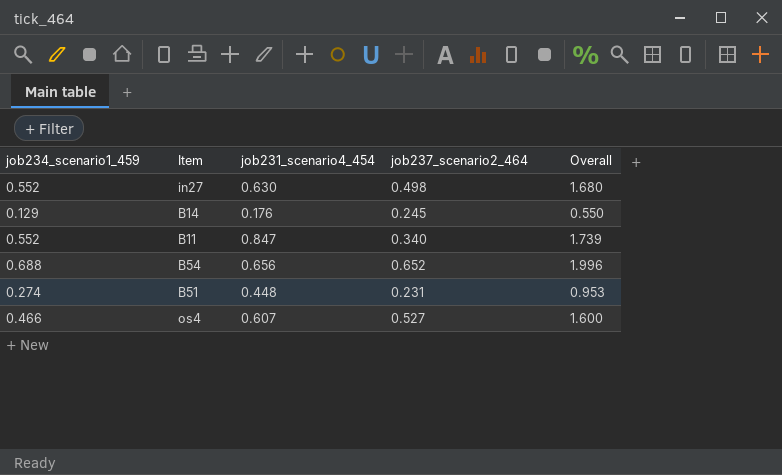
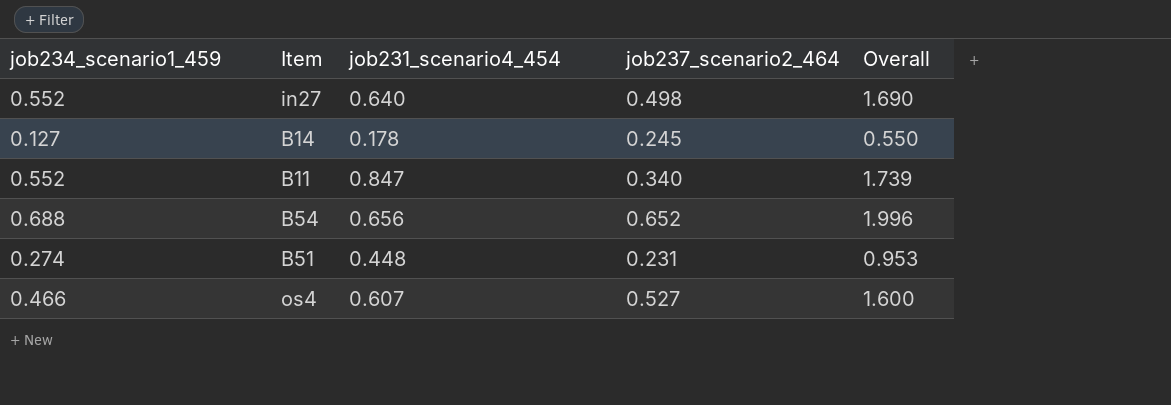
in27 | job231_scenario4_454: 0.630 -> 0.640
in27 | Overall: 1.680 -> 1.690
B14 | job234_scenario1_459: 0.129 -> 0.127
B14 | job231_scenario4_454: 0.176 -> 0.178

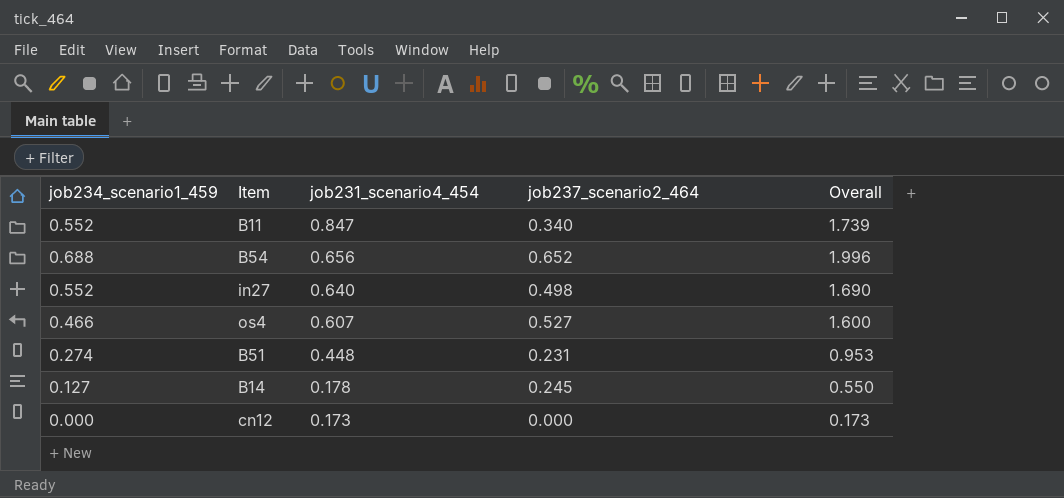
row order: none -> job231_scenario4_454 descending
row cn12: none -> 0.000 | 0.173 | 0.000 | 0.173

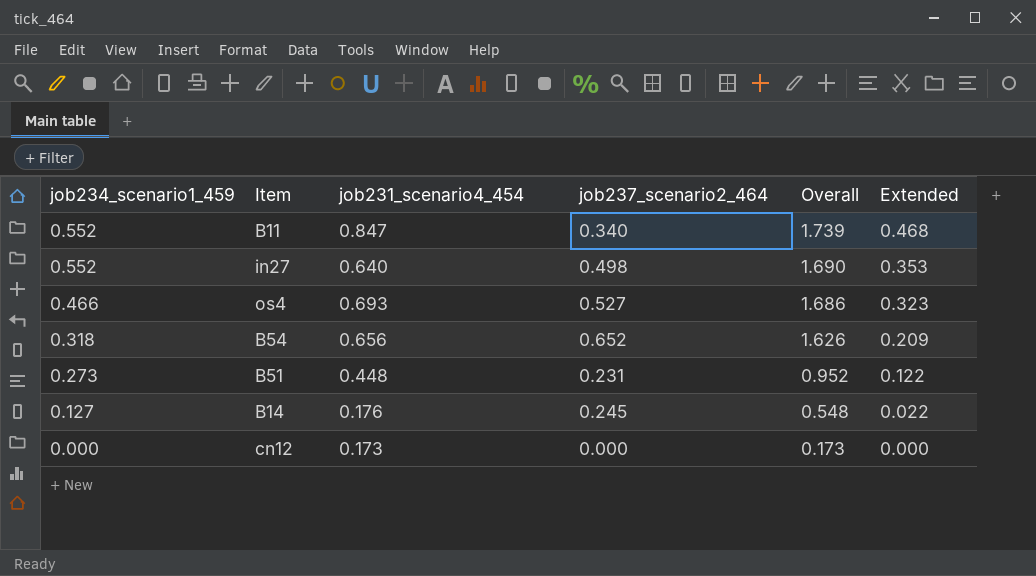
row order: job231_scenario4_454 descending -> job234_scenario1_459 descending
column Extended | formula: none -> [job234_scenario1_459] * [job231_scenario4_454]
os4 | job231_scenario4_454: 0.607 -> 0.693
os4 | Overall: 1.600 -> 1.686
B54 | job234_scenario1_459: 0.688 -> 0.318
B54 | Overall: 1.996 -> 1.626
B51 | job234_scenario1_459: 0.274 -> 0.273
B51 | Overall: 0.953 -> 0.952
B14 | job231_scenario4_454: 0.178 -> 0.176
B14 | Overall: 0.550 -> 0.548

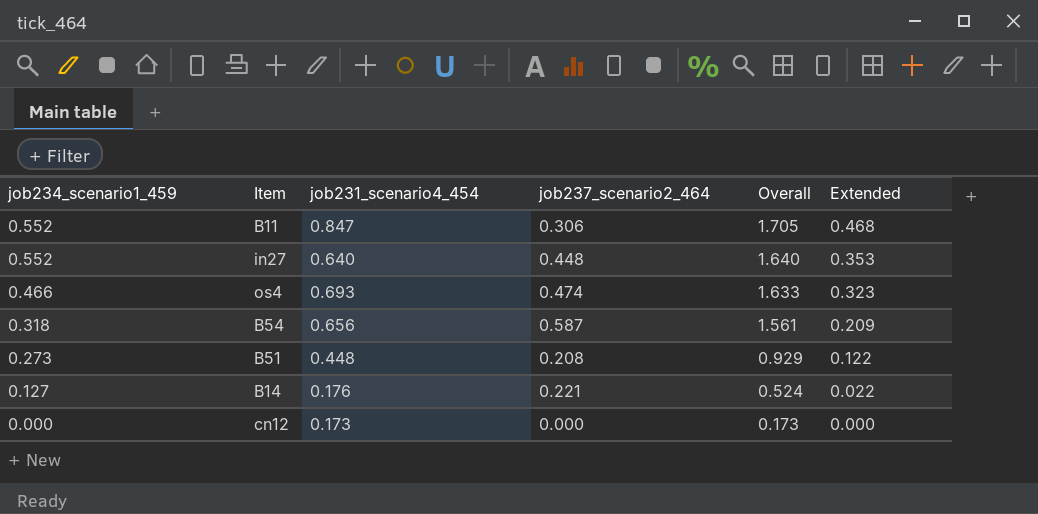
B11 | job237_scenario2_464: 0.340 -> 0.306
B11 | Overall: 1.739 -> 1.705
in27 | job237_scenario2_464: 0.498 -> 0.448
in27 | Overall: 1.690 -> 1.640
os4 | job237_scenario2_464: 0.527 -> 0.474
os4 | Overall: 1.686 -> 1.633
B54 | job237_scenario2_464: 0.652 -> 0.587
B54 | Overall: 1.626 -> 1.561
B51 | job237_scenario2_464: 0.231 -> 0.208
B51 | Overall: 0.952 -> 0.929
B14 | job237_scenario2_464: 0.245 -> 0.221
B14 | Overall: 0.548 -> 0.524

